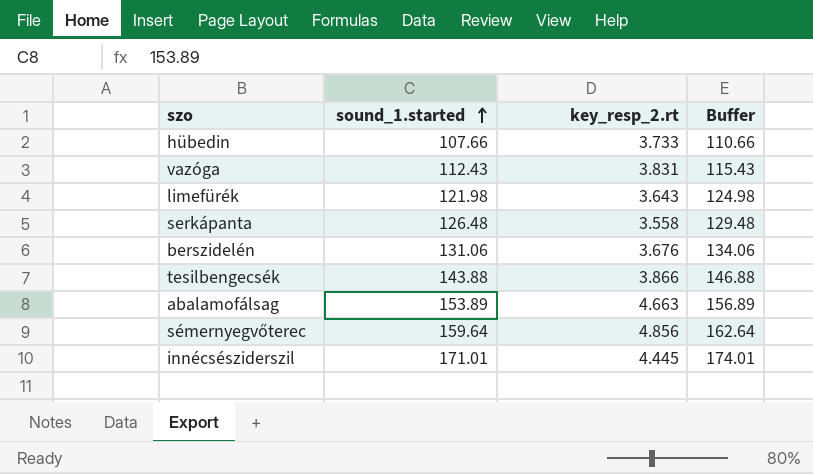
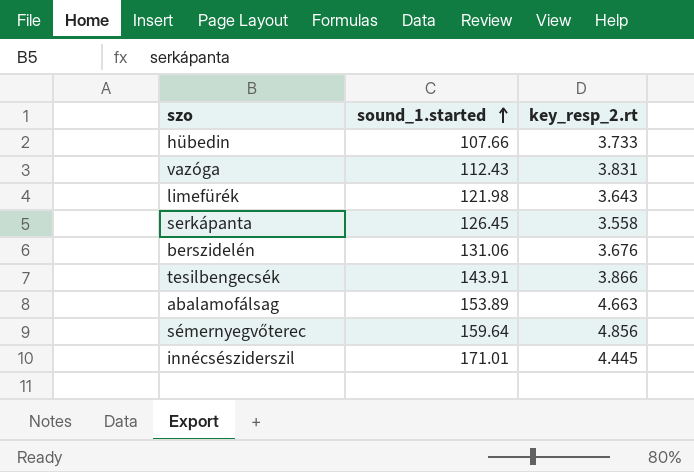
column Buffer | formula: [sound_1.started] + 3 -> none
serkápanta | sound_1.started: 126.48 -> 126.45
tesilbengecsék | sound_1.started: 143.88 -> 143.91

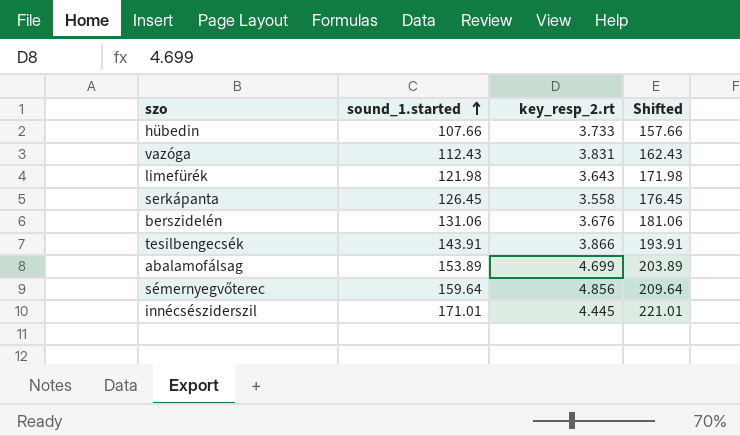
column Shifted | formula: none -> [sound_1.started] + 50
abalamofálsag | key_resp_2.rt: 4.663 -> 4.699

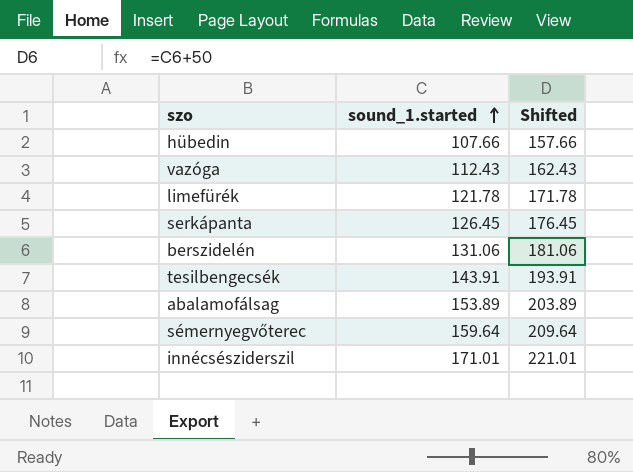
column key_resp_2.rt | position: 3 -> none
limefürék | sound_1.started: 121.98 -> 121.78
limefürék | Shifted: 171.98 -> 171.78

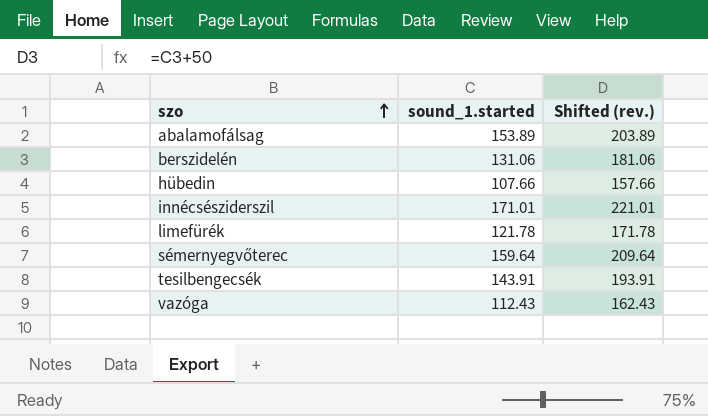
row order: sound_1.started ascending -> szo ascending
column name: Shifted -> Shifted (rev.)
row serkápanta: 126.45 | 176.45 -> none

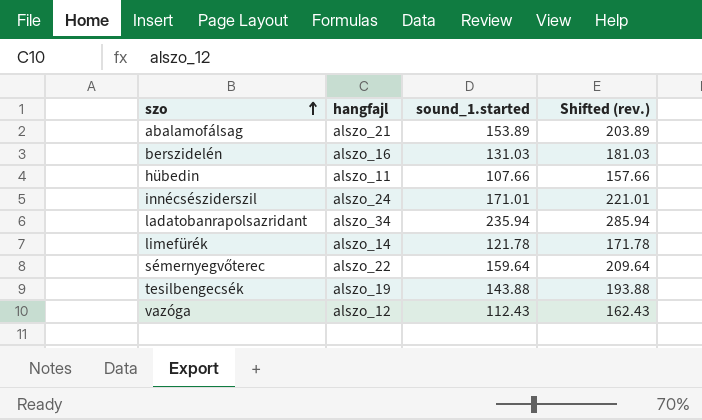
column hangfajl | position: none -> 2
berszidelén | sound_1.started: 131.06 -> 131.03
berszidelén | Shifted (rev.): 181.06 -> 181.03
row ladatobanrapolsazridant: none -> alszo_34 | 235.94 | 285.94
tesilbengecsék | sound_1.started: 143.91 -> 143.88
tesilbengecsék | Shifted (rev.): 193.91 -> 193.88

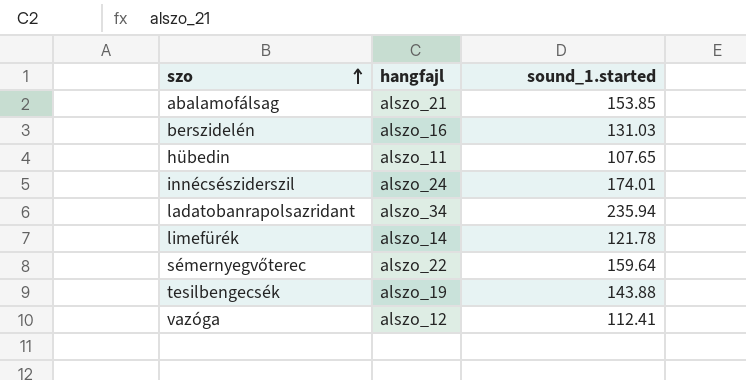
column Shifted (rev.) | formula: [sound_1.started] + 50 -> none
abalamofálsag | sound_1.started: 153.89 -> 153.85
hübedin | sound_1.started: 107.66 -> 107.65
innécsésziderszil | sound_1.started: 171.01 -> 174.01
vazóga | sound_1.started: 112.43 -> 112.41

